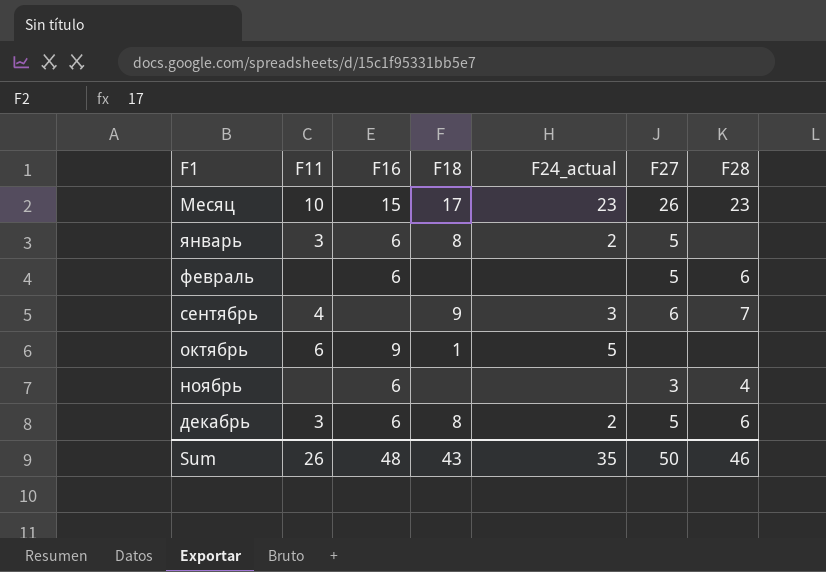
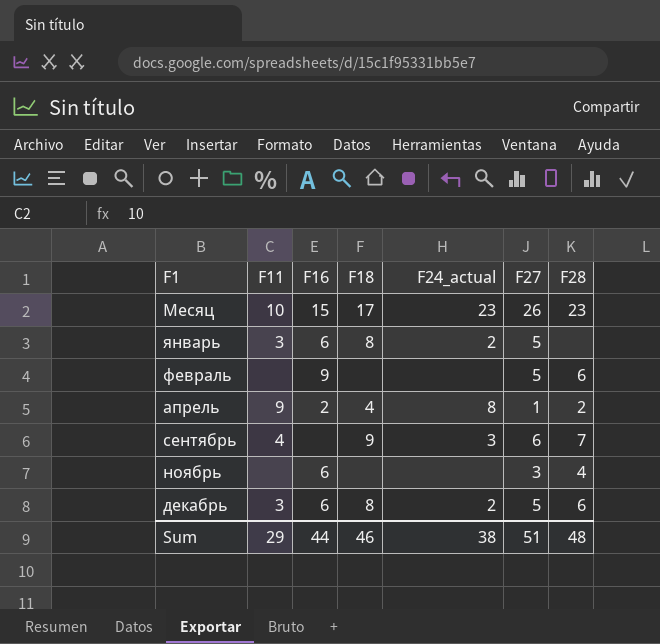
row октябрь: 6 | 9 | 1 | 5 | none | none -> none
февраль | F16: 6 -> 9
row апрель: none -> 9 | 2 | 4 | 8 | 1 | 2
Sum | F11: 26 -> 29
Sum | F16: 48 -> 44
Sum | F18: 43 -> 46
Sum | F24_actual: 35 -> 38
Sum | F27: 50 -> 51
Sum | F28: 46 -> 48

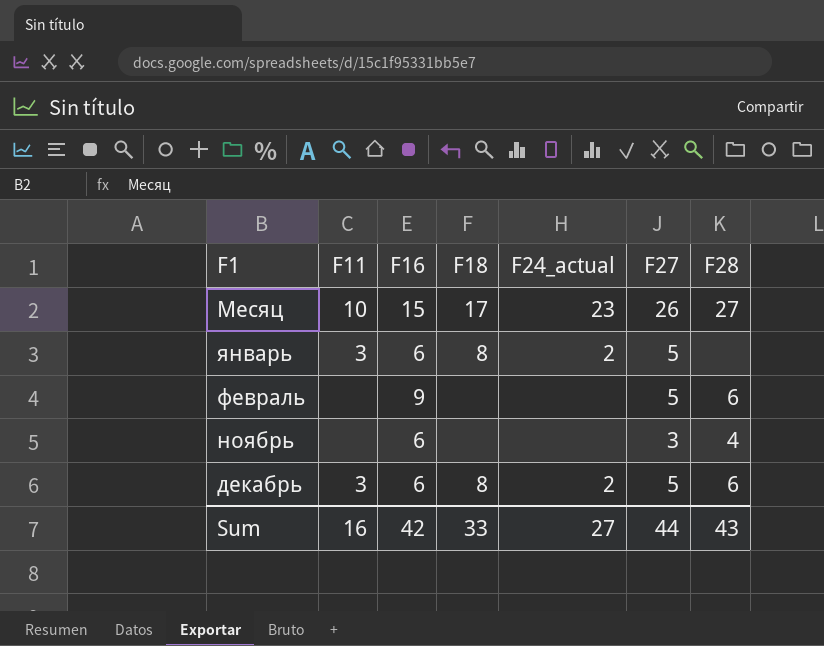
row апрель: 9 | 2 | 4 | 8 | 1 | 2 -> none
row сентябрь: 4 | none | 9 | 3 | 6 | 7 -> none
Месяц | F28: 23 -> 27
Sum | F11: 29 -> 16
Sum | F16: 44 -> 42
Sum | F18: 46 -> 33
Sum | F24_actual: 38 -> 27
Sum | F27: 51 -> 44
Sum | F28: 48 -> 43

